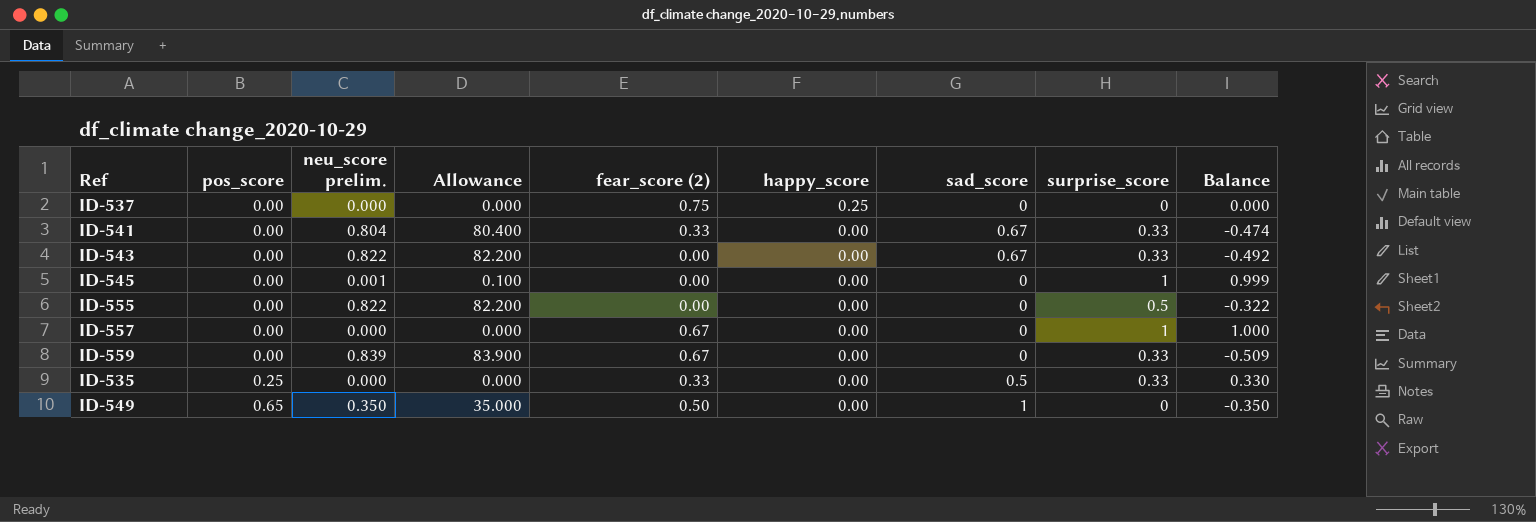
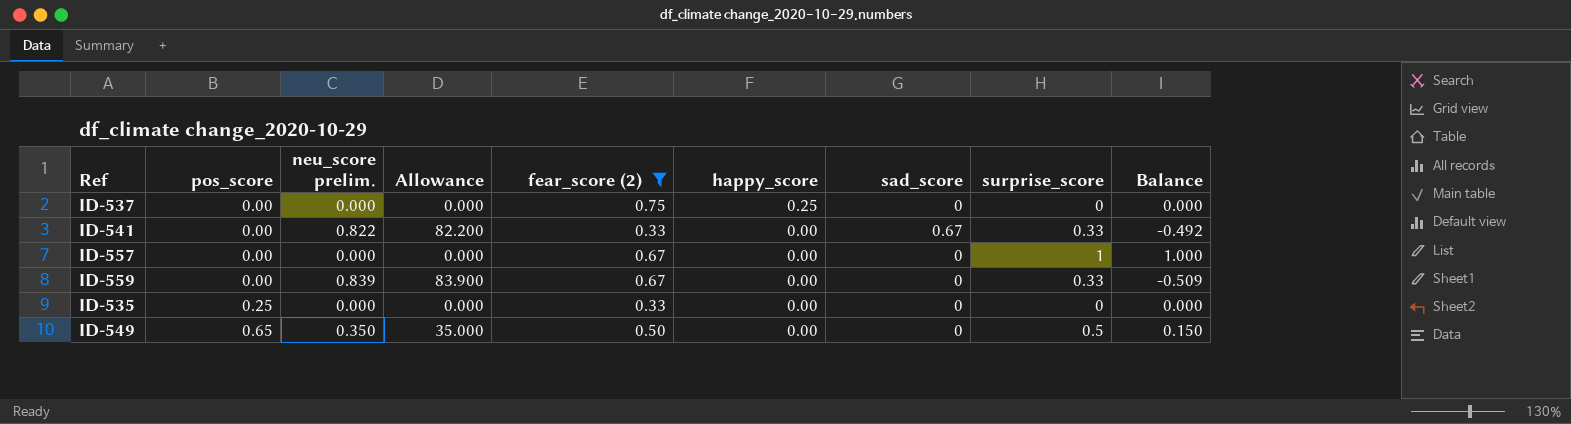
filter: none -> fear_score (2) != 0.00
ID-541 | neu_score prelim.: 0.804 -> 0.822
ID-541 | Allowance: 80.400 -> 82.200
ID-541 | Balance: -0.474 -> -0.492
ID-535 | sad_score: 0.5 -> 0
ID-535 | surprise_score: 0.33 -> 0
ID-535 | Balance: 0.330 -> 0.000
ID-549 | sad_score: 1 -> 0
ID-549 | surprise_score: 0 -> 0.5
ID-549 | Balance: -0.350 -> 0.150

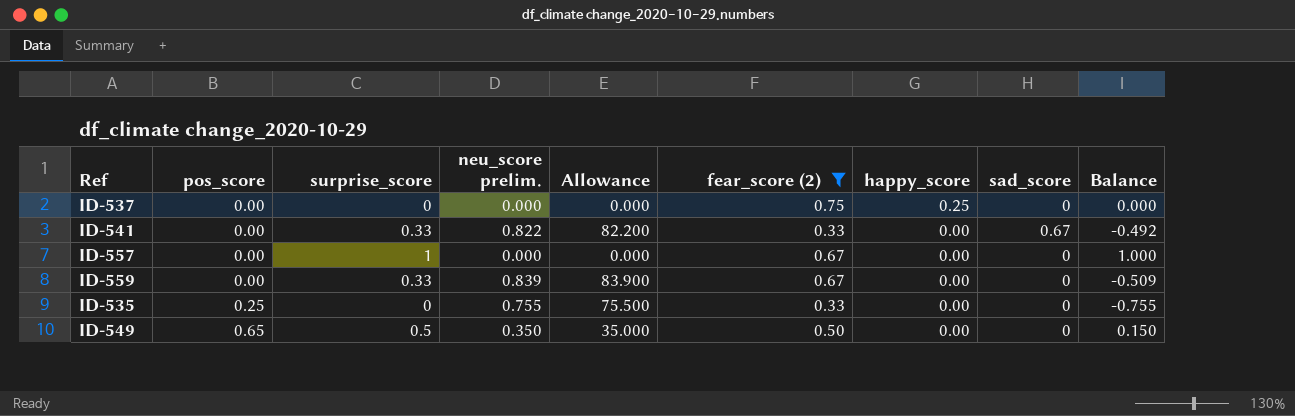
column surprise_score | position: 8 -> 3
ID-535 | neu_score prelim.: 0.000 -> 0.755
ID-535 | Allowance: 0.000 -> 75.500
ID-535 | Balance: 0.000 -> -0.755

